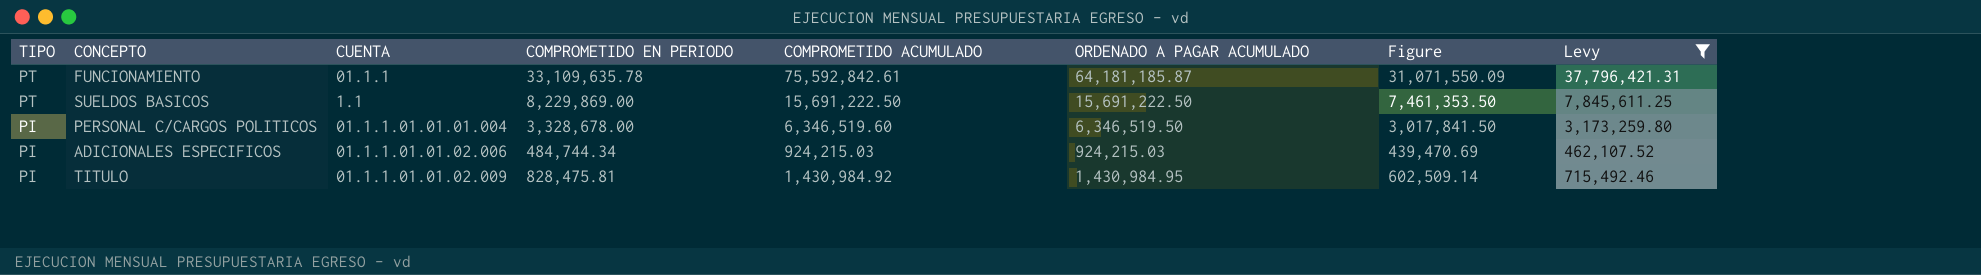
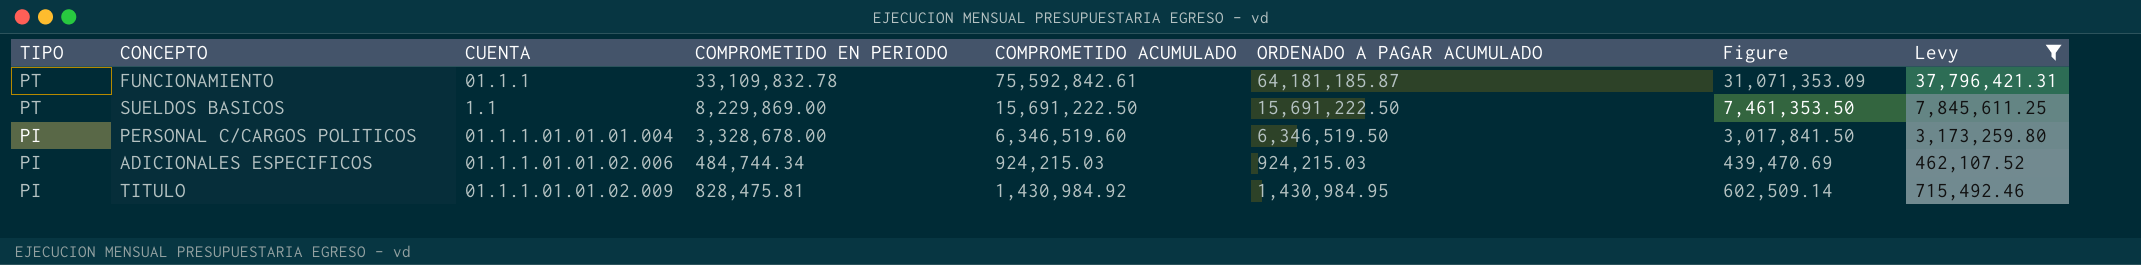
FUNCIONAMIENTO | COMPROMETIDO EN PERIODO: 33,109,635.78 -> 33,109,832.78
FUNCIONAMIENTO | Figure: 31,071,550.09 -> 31,071,353.09

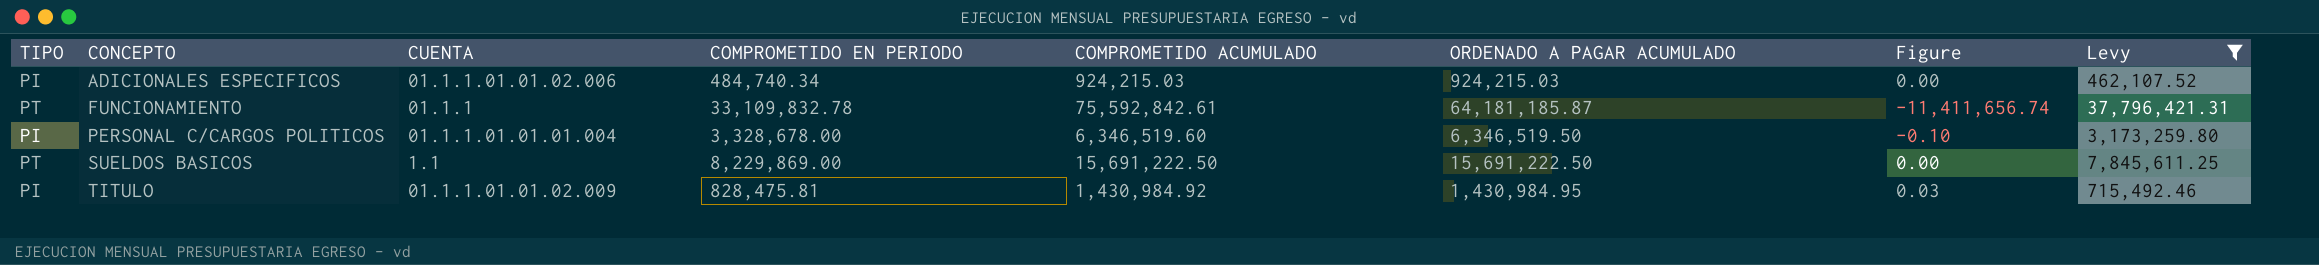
row order: TIPO descending -> CONCEPTO ascending
column Figure | formula: [ORDENADO A PAGAR ACUMULADO] - [COMPROMETIDO EN PERIODO] -> [ORDENADO A PAGAR ACUMULADO] - [COMPROMETIDO ACUMULADO]
ADICIONALES ESPECIFICOS | COMPROMETIDO EN PERIODO: 484,744.34 -> 484,740.34

